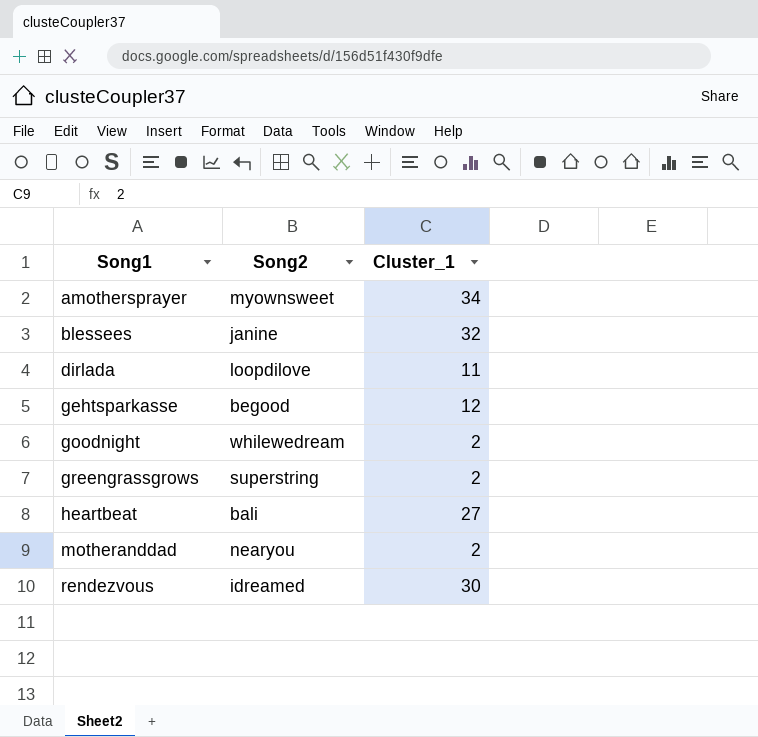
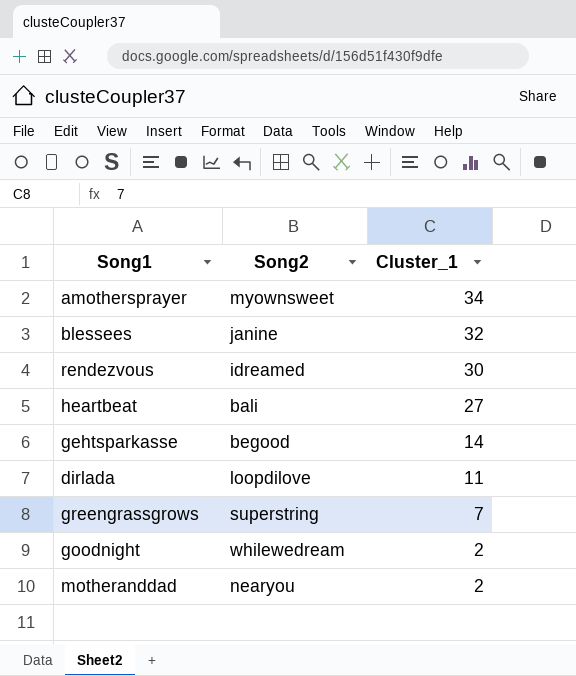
row order: Song1 ascending -> Cluster_1 descending
gehtsparkasse | Cluster_1: 12 -> 14
greengrassgrows | Cluster_1: 2 -> 7

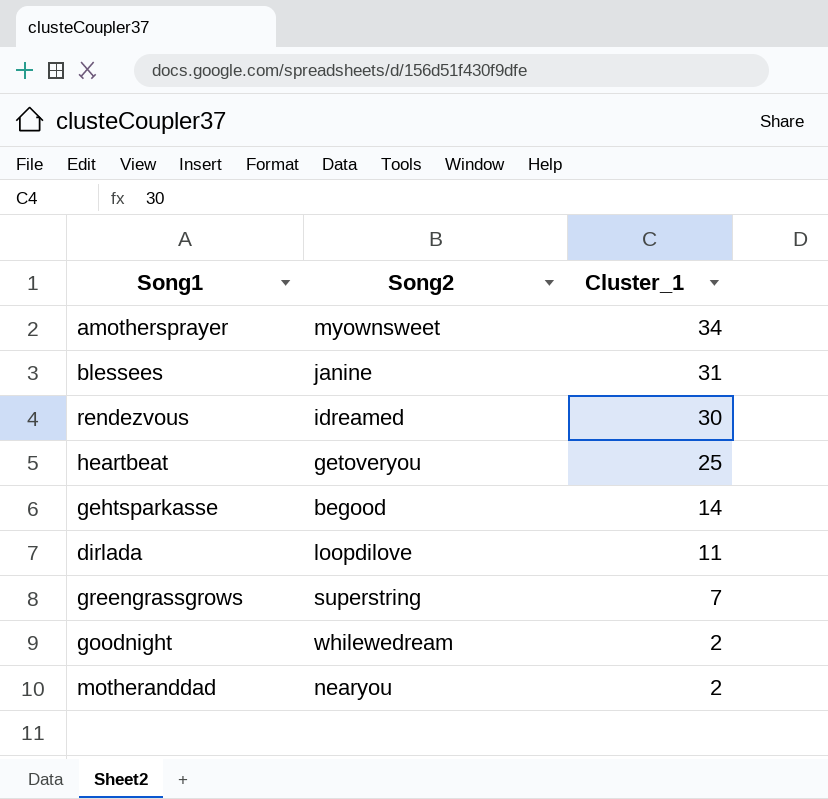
blessees | Cluster_1: 32 -> 31
heartbeat | Song2: bali -> getoveryou
heartbeat | Cluster_1: 27 -> 25

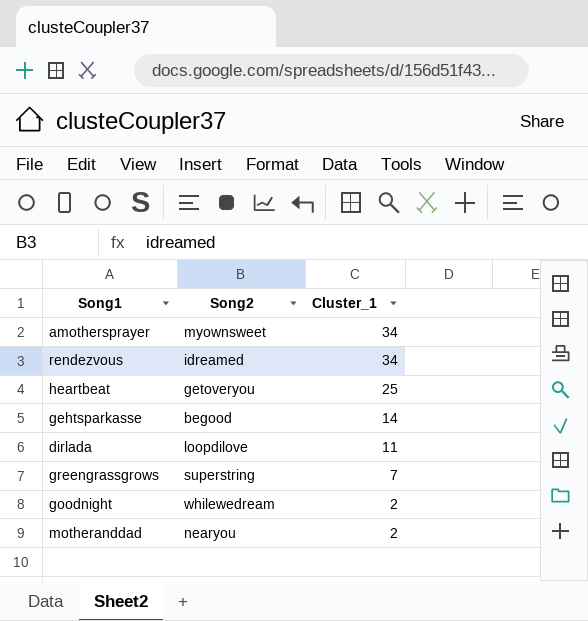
row blessees: janine | 31 -> none
rendezvous | Cluster_1: 30 -> 34

